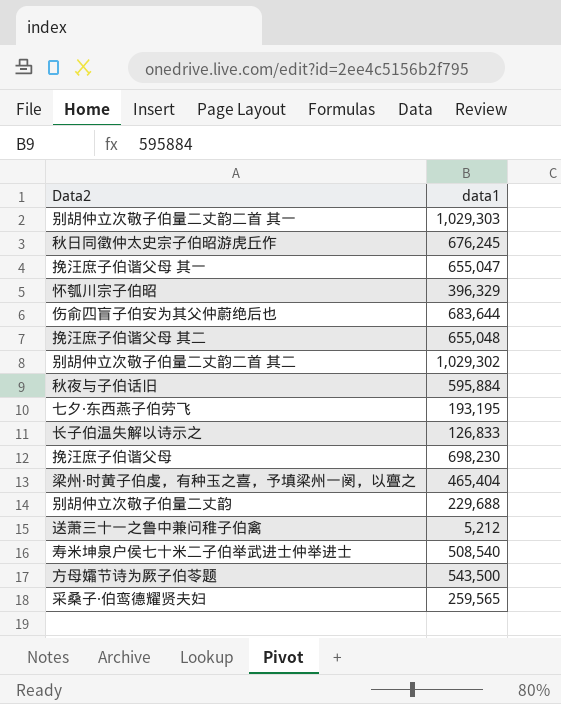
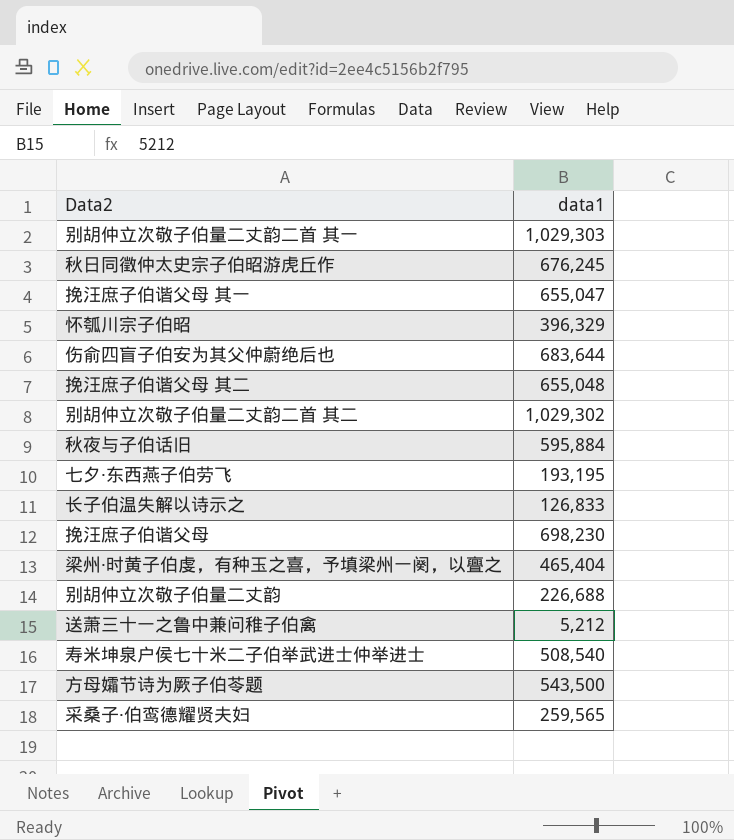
别胡仲立次敬子伯量二丈韵 | data1: 229,688 -> 226,688

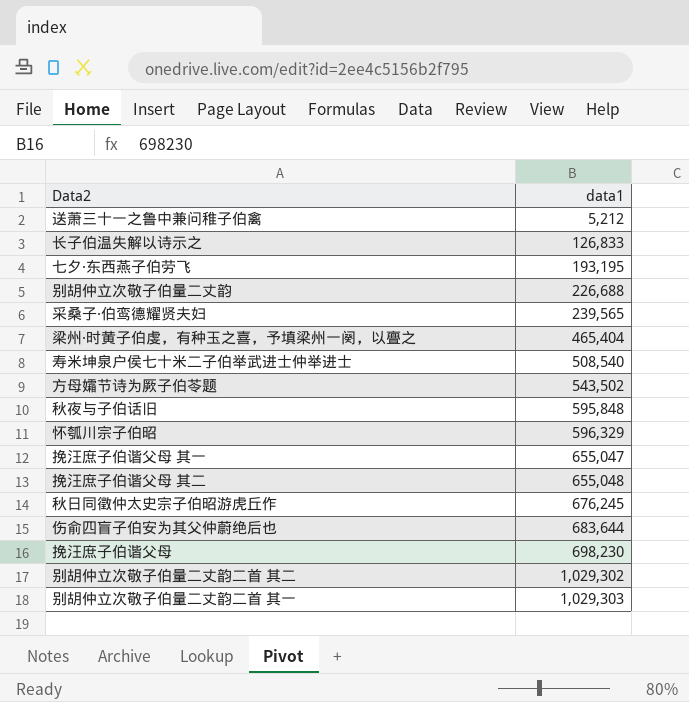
row order: none -> data1 ascending
采桑子·伯鸾德耀贤夫妇 | data1: 259,565 -> 239,565
方母孀节诗为厥子伯苓题 | data1: 543,500 -> 543,502
秋夜与子伯话旧 | data1: 595,884 -> 595,848
怀瓠川宗子伯昭 | data1: 396,329 -> 596,329

